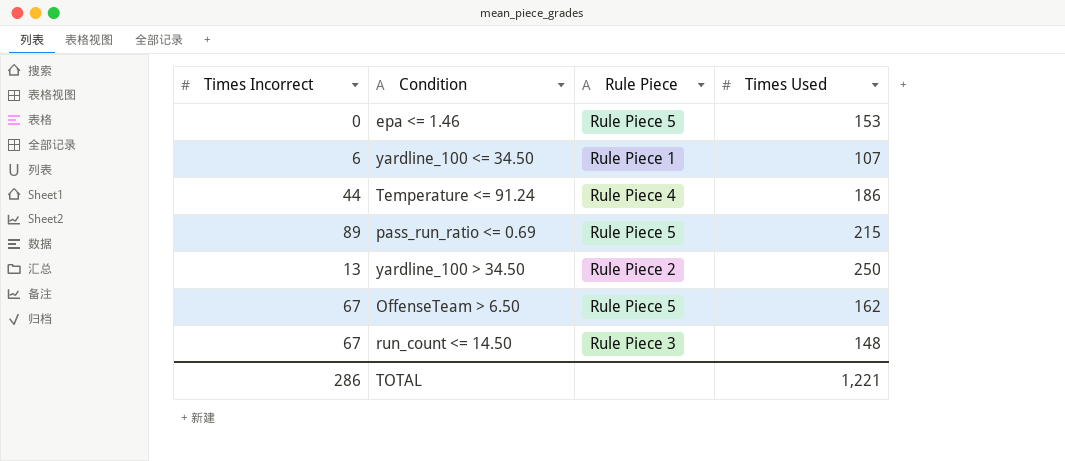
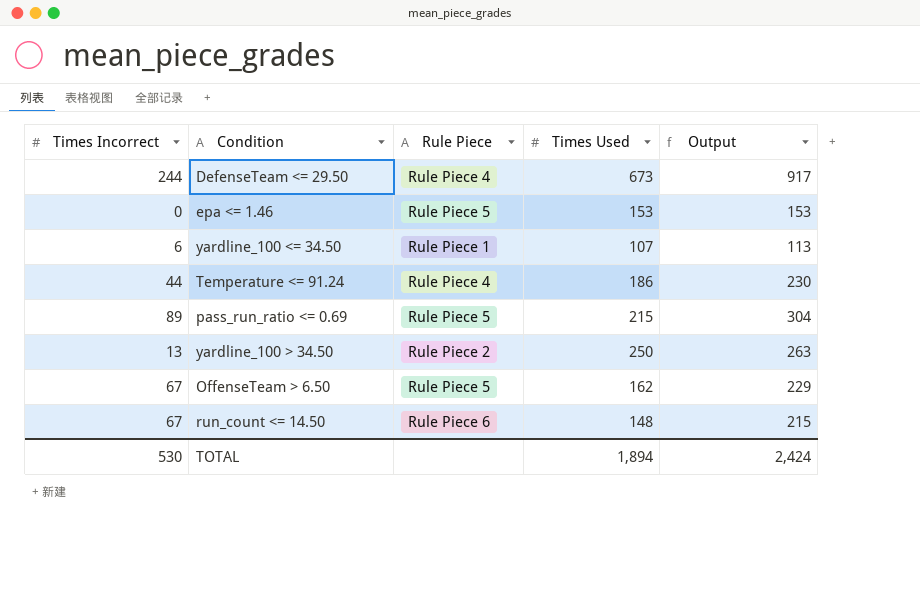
column Output | formula: none -> [Times Incorrect] + [Times Used]
row DefenseTeam <= 29.50: none -> 244 | Rule Piece 4 | 673 | 917
run_count <= 14.50 | Rule Piece: Rule Piece 3 -> Rule Piece 6
TOTAL | Times Incorrect: 286 -> 530
TOTAL | Times Used: 1,221 -> 1,894

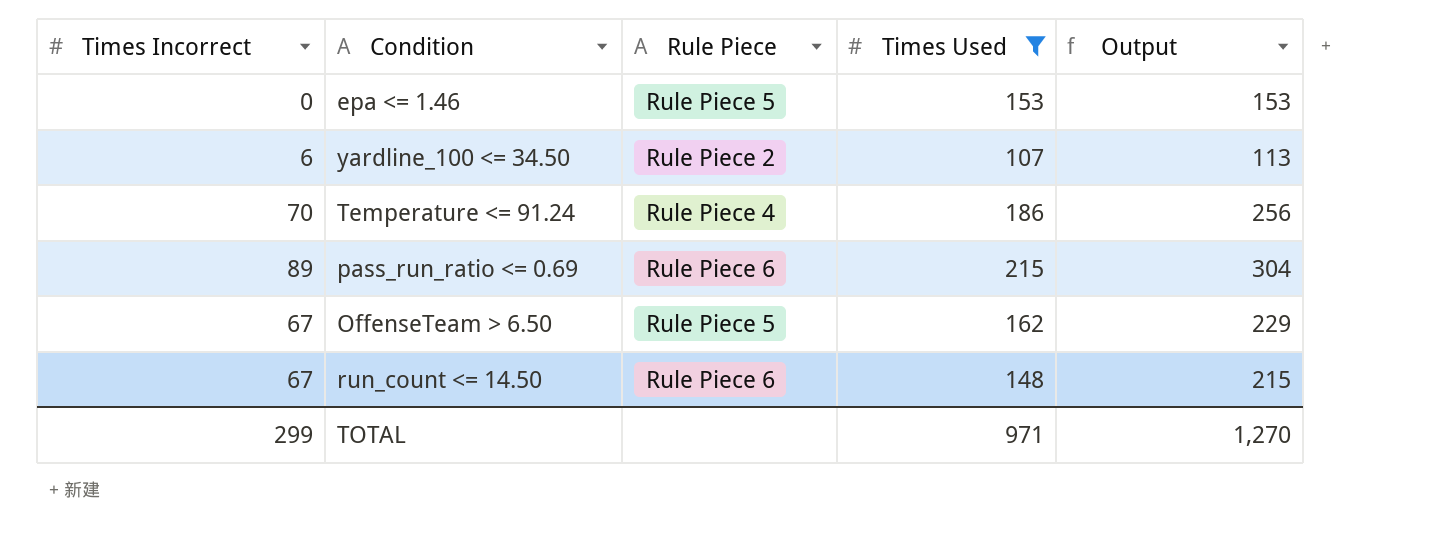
filter: none -> Times Used <= 215
yardline_100 <= 34.50 | Rule Piece: Rule Piece 1 -> Rule Piece 2
Temperature <= 91.24 | Times Incorrect: 44 -> 70
Temperature <= 91.24 | Output: 230 -> 256
pass_run_ratio <= 0.69 | Rule Piece: Rule Piece 5 -> Rule Piece 6
TOTAL | Times Incorrect: 530 -> 299
TOTAL | Times Used: 1,894 -> 971
TOTAL | Output: 2,424 -> 1,270

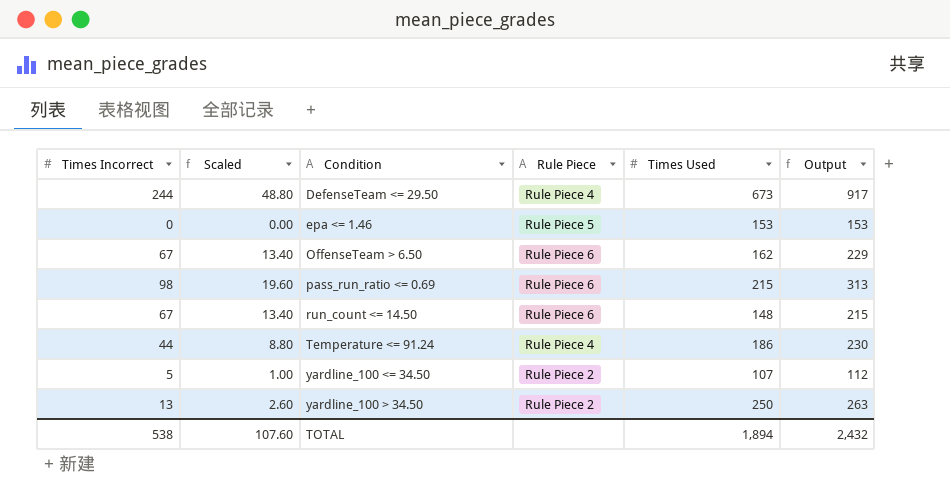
filter: Times Used <= 215 -> none
row order: none -> Condition ascending
column Scaled | formula: none -> [Times Incorrect] * 0.2
OffenseTeam > 6.50 | Rule Piece: Rule Piece 5 -> Rule Piece 6
pass_run_ratio <= 0.69 | Times Incorrect: 89 -> 98
pass_run_ratio <= 0.69 | Output: 304 -> 313
Temperature <= 91.24 | Times Incorrect: 70 -> 44
Temperature <= 91.24 | Output: 256 -> 230
yardline_100 <= 34.50 | Times Incorrect: 6 -> 5
yardline_100 <= 34.50 | Output: 113 -> 112
TOTAL | Times Incorrect: 299 -> 538
TOTAL | Times Used: 971 -> 1,894
TOTAL | Output: 1,270 -> 2,432

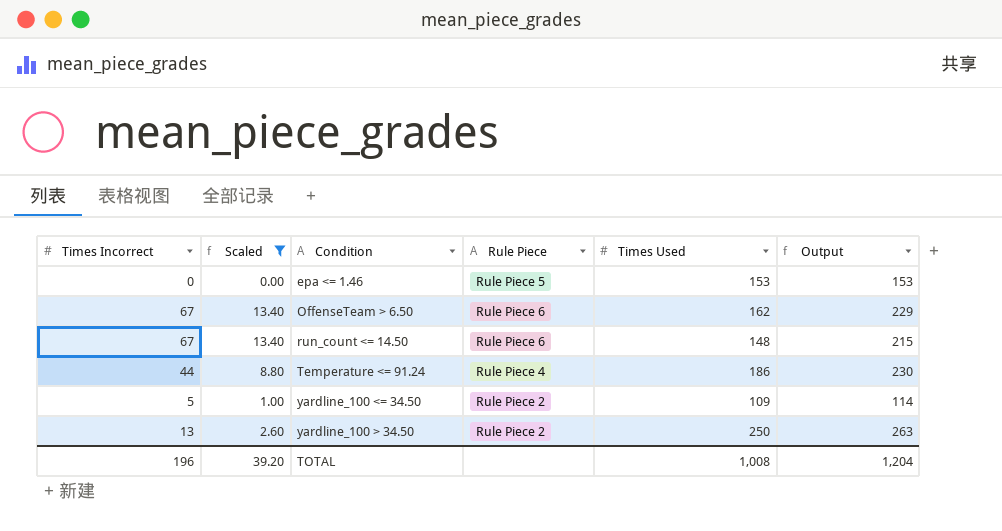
filter: none -> Scaled <= 13.40
yardline_100 <= 34.50 | Times Used: 107 -> 109
yardline_100 <= 34.50 | Output: 112 -> 114
TOTAL | Times Incorrect: 538 -> 196
TOTAL | Scaled: 107.60 -> 39.20
TOTAL | Times Used: 1,894 -> 1,008
TOTAL | Output: 2,432 -> 1,204

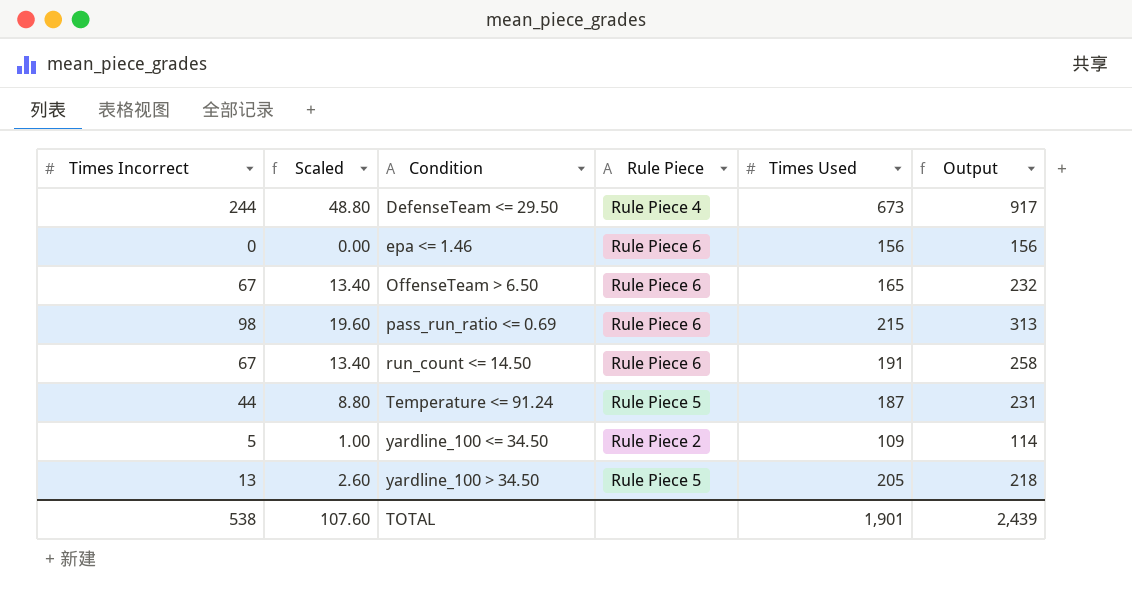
filter: Scaled <= 13.40 -> none
epa <= 1.46 | Rule Piece: Rule Piece 5 -> Rule Piece 6
epa <= 1.46 | Times Used: 153 -> 156
epa <= 1.46 | Output: 153 -> 156
OffenseTeam > 6.50 | Times Used: 162 -> 165
OffenseTeam > 6.50 | Output: 229 -> 232
run_count <= 14.50 | Times Used: 148 -> 191
run_count <= 14.50 | Output: 215 -> 258
Temperature <= 91.24 | Rule Piece: Rule Piece 4 -> Rule Piece 5
Temperature <= 91.24 | Times Used: 186 -> 187
Temperature <= 91.24 | Output: 230 -> 231
yardline_100 > 34.50 | Rule Piece: Rule Piece 2 -> Rule Piece 5
yardline_100 > 34.50 | Times Used: 250 -> 205
yardline_100 > 34.50 | Output: 263 -> 218
TOTAL | Times Incorrect: 196 -> 538
TOTAL | Scaled: 39.20 -> 107.60
TOTAL | Times Used: 1,008 -> 1,901
TOTAL | Output: 1,204 -> 2,439

